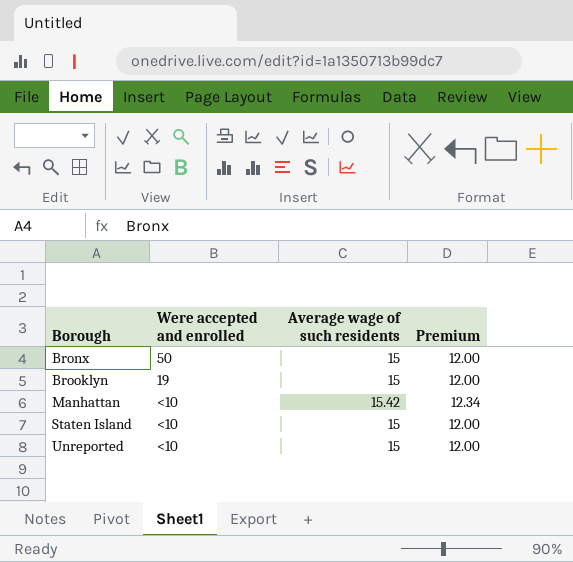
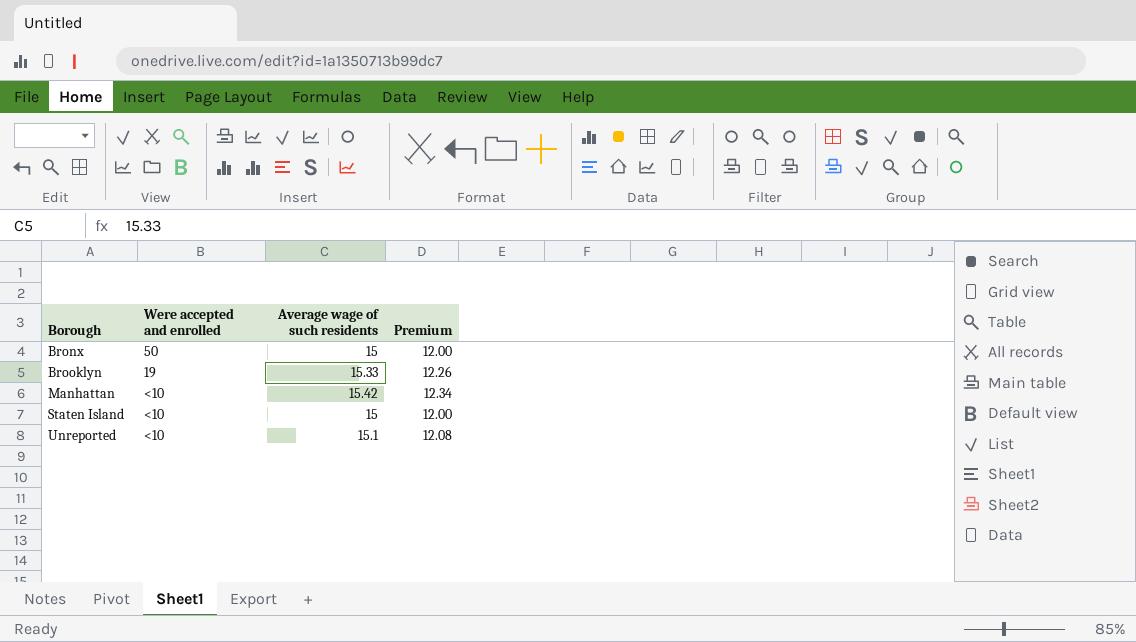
Brooklyn | Average wage of such residents: 15 -> 15.33
Brooklyn | Premium: 12.00 -> 12.26
Unreported | Average wage of such residents: 15 -> 15.1
Unreported | Premium: 12.00 -> 12.08

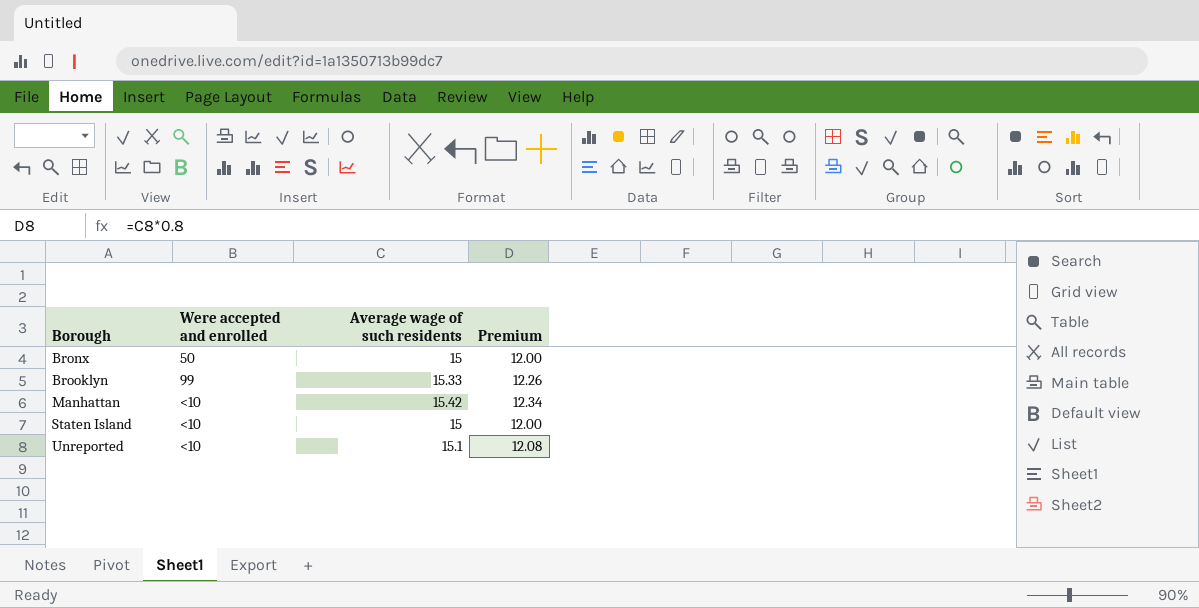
Brooklyn | Were accepted and enrolled: 19 -> 99

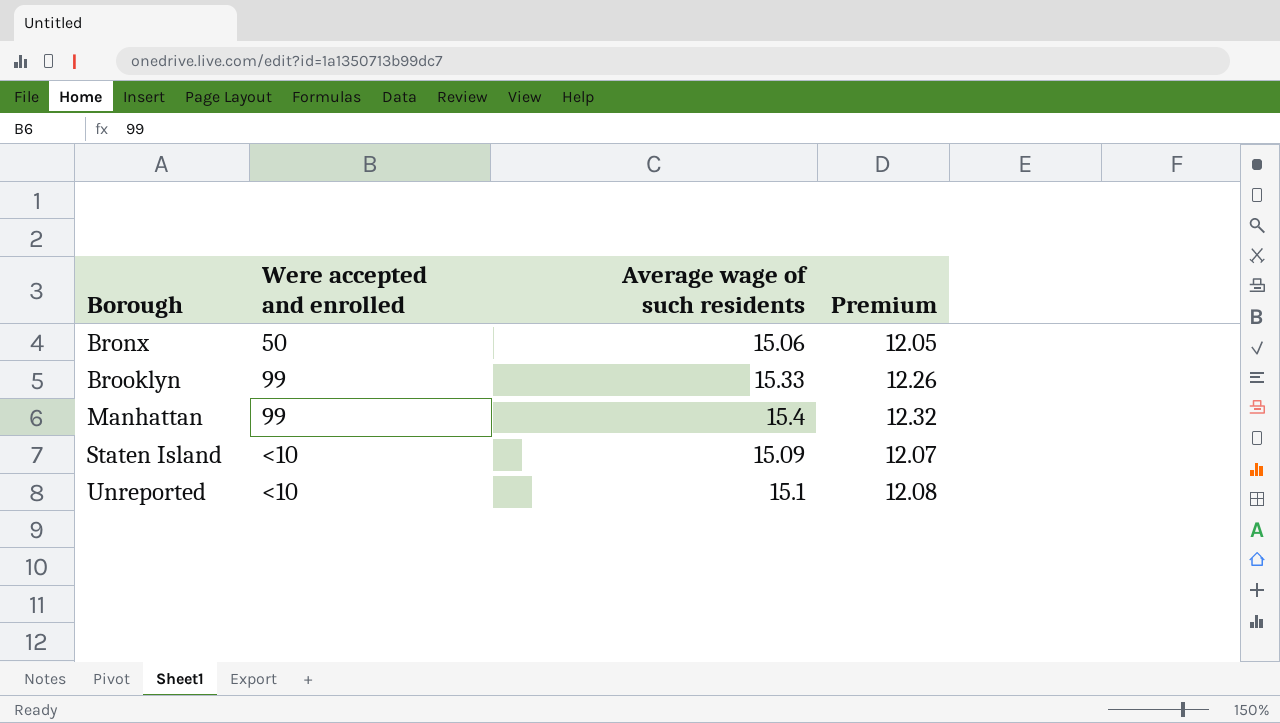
Bronx | Average wage of such residents: 15 -> 15.06
Bronx | Premium: 12.00 -> 12.05
Manhattan | Were accepted and enrolled: <10 -> 99
Manhattan | Average wage of such residents: 15.42 -> 15.4
Manhattan | Premium: 12.34 -> 12.32
Staten Island | Average wage of such residents: 15 -> 15.09
Staten Island | Premium: 12.00 -> 12.07

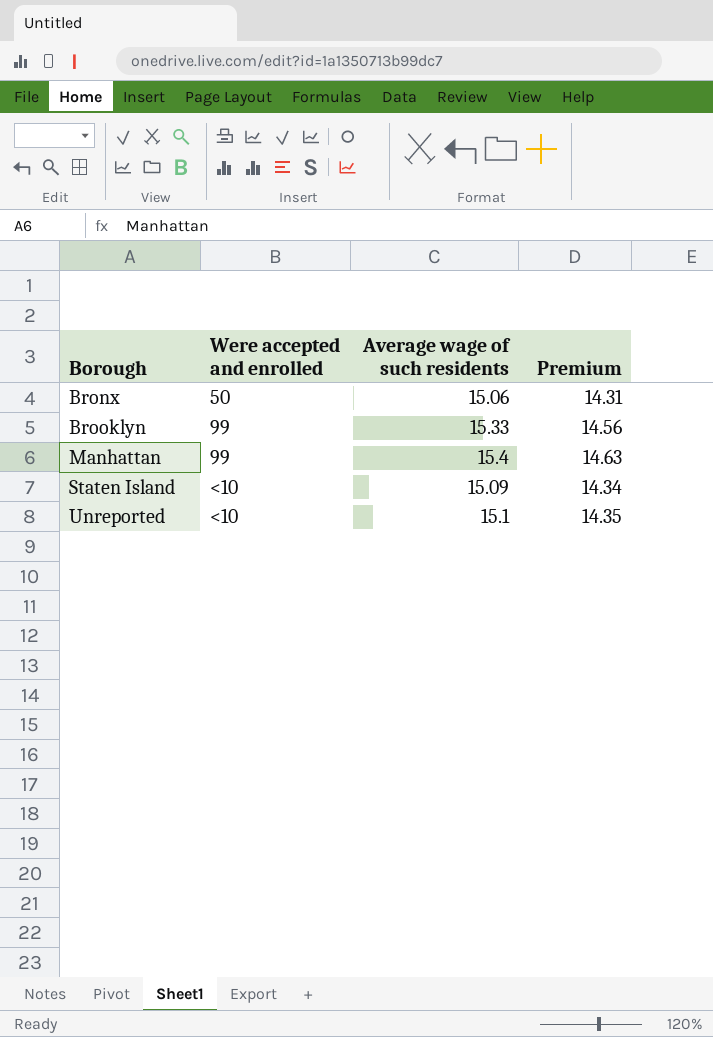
column Premium | formula: [Average wage of such residents] * 0.8 -> [Average wage of such residents] * 0.95

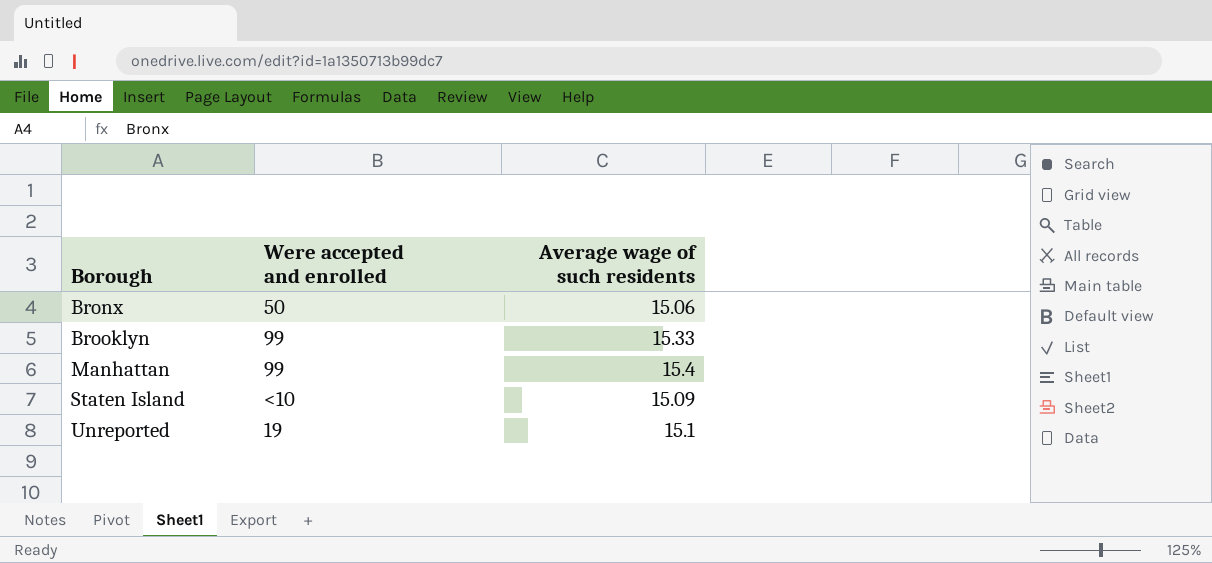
column Premium | formula: [Average wage of such residents] * 0.95 -> none
Unreported | Were accepted and enrolled: <10 -> 19

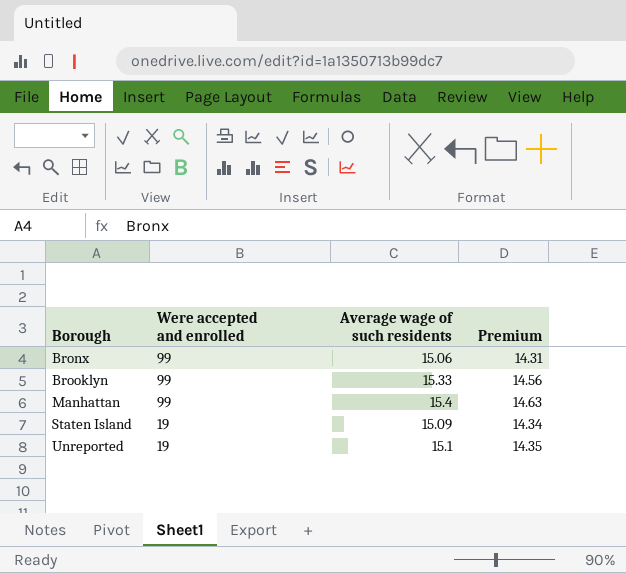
column Premium | formula: none -> [Average wage of such residents] * 0.95
Bronx | Were accepted and enrolled: 50 -> 99
Staten Island | Were accepted and enrolled: <10 -> 19

